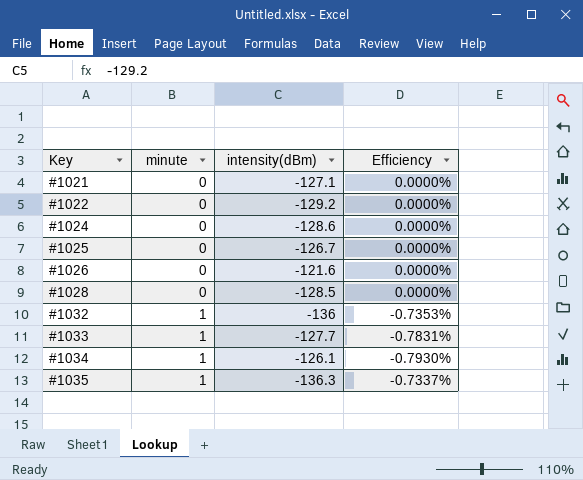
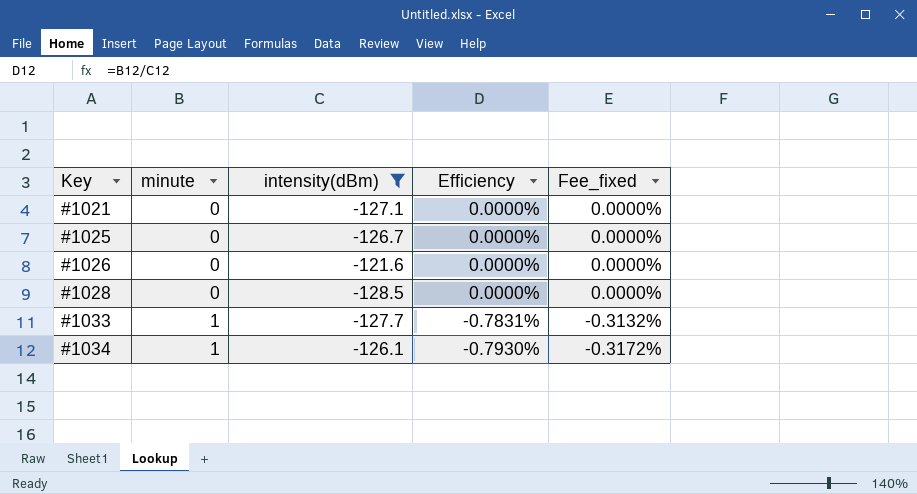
filter: none -> intensity(dBm) >= -128.5
column Fee_fixed | formula: none -> [Efficiency] * 0.4

